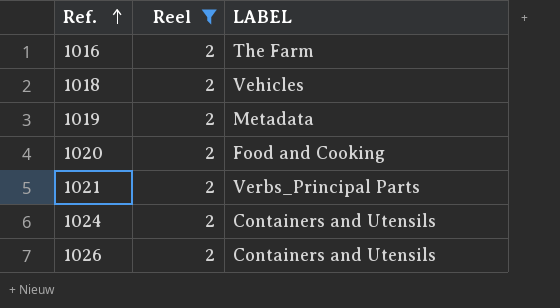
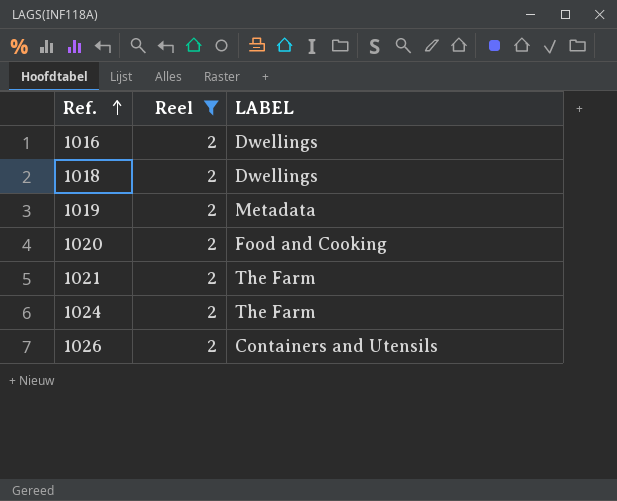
1016 | LABEL: The Farm -> Dwellings
1018 | LABEL: Vehicles -> Dwellings
1021 | LABEL: Verbs_Principal Parts -> The Farm
1024 | LABEL: Containers and Utensils -> The Farm

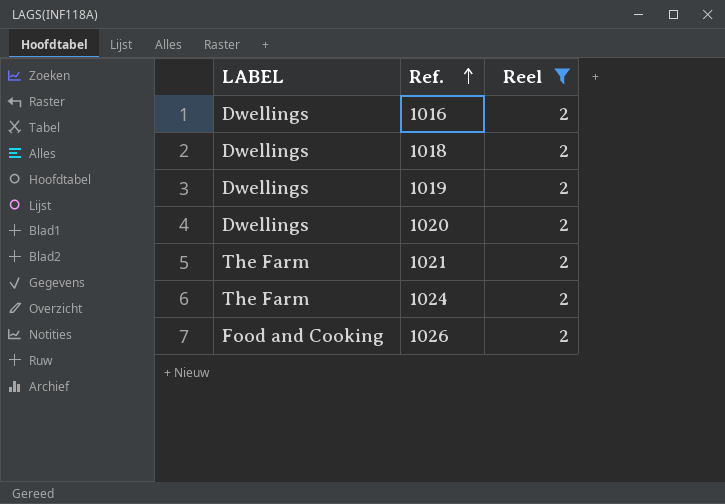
column LABEL | position: 3 -> 1
1019 | LABEL: Metadata -> Dwellings
1020 | LABEL: Food and Cooking -> Dwellings
1026 | LABEL: Containers and Utensils -> Food and Cooking

